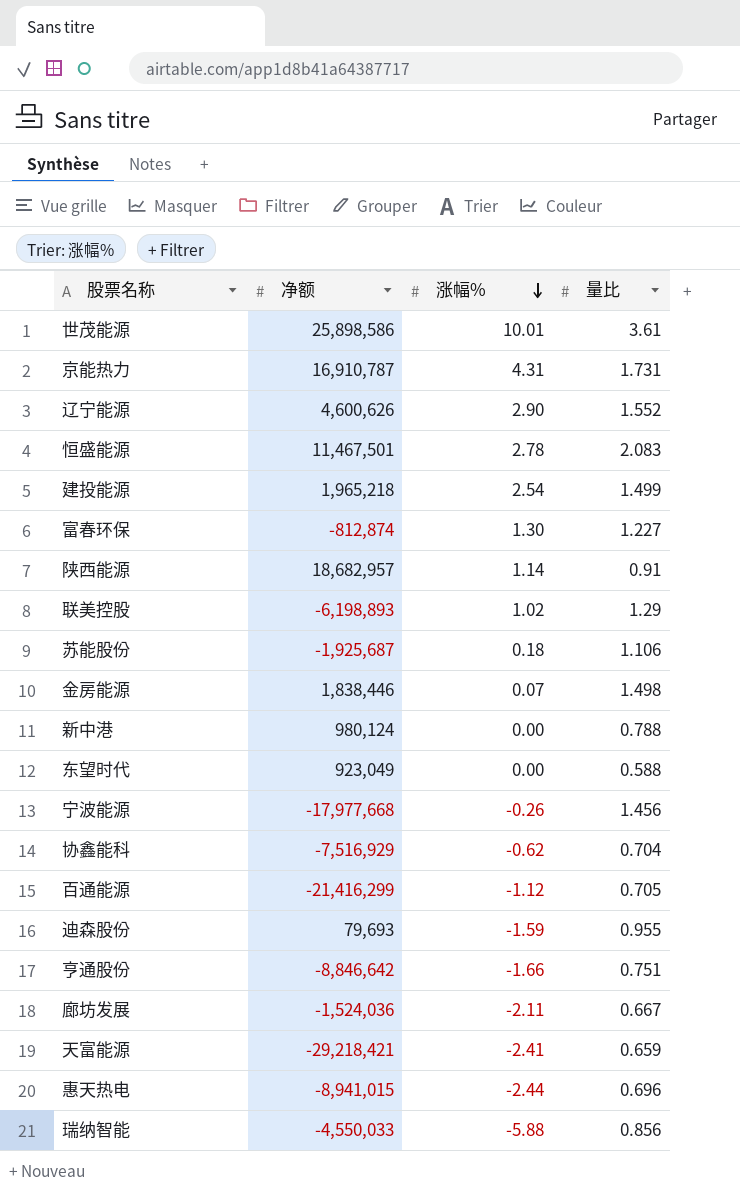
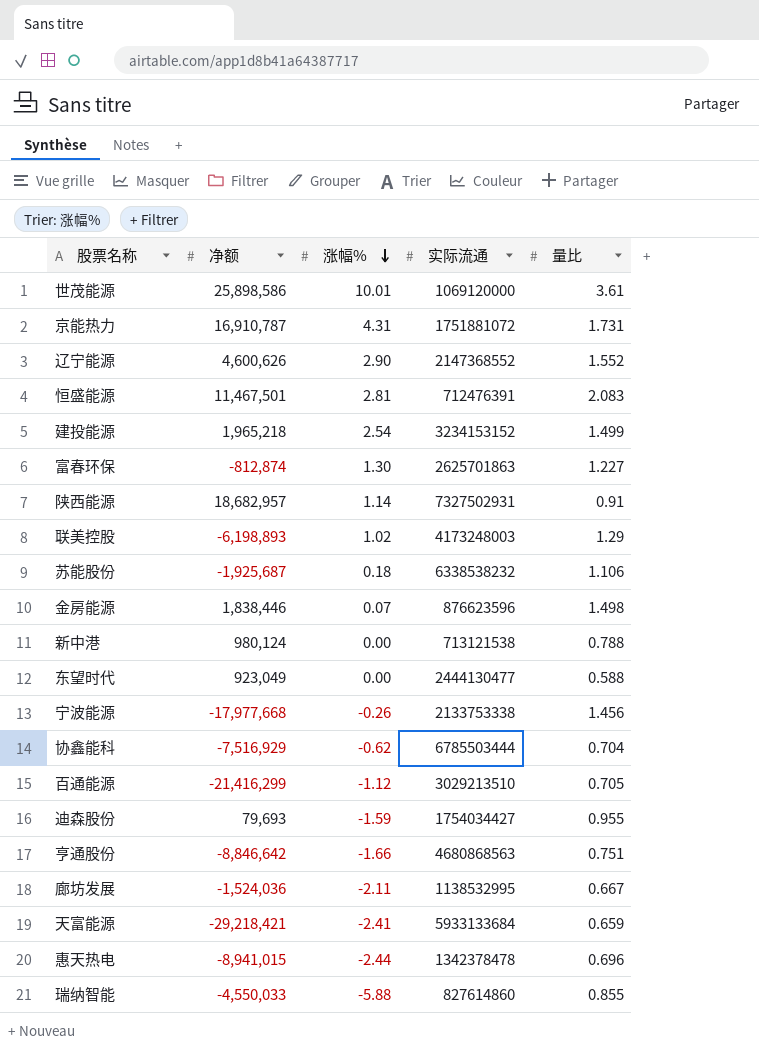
column 实际流通 | position: none -> 4
恒盛能源 | 涨幅%: 2.78 -> 2.81
瑞纳智能 | 量比: 0.856 -> 0.855

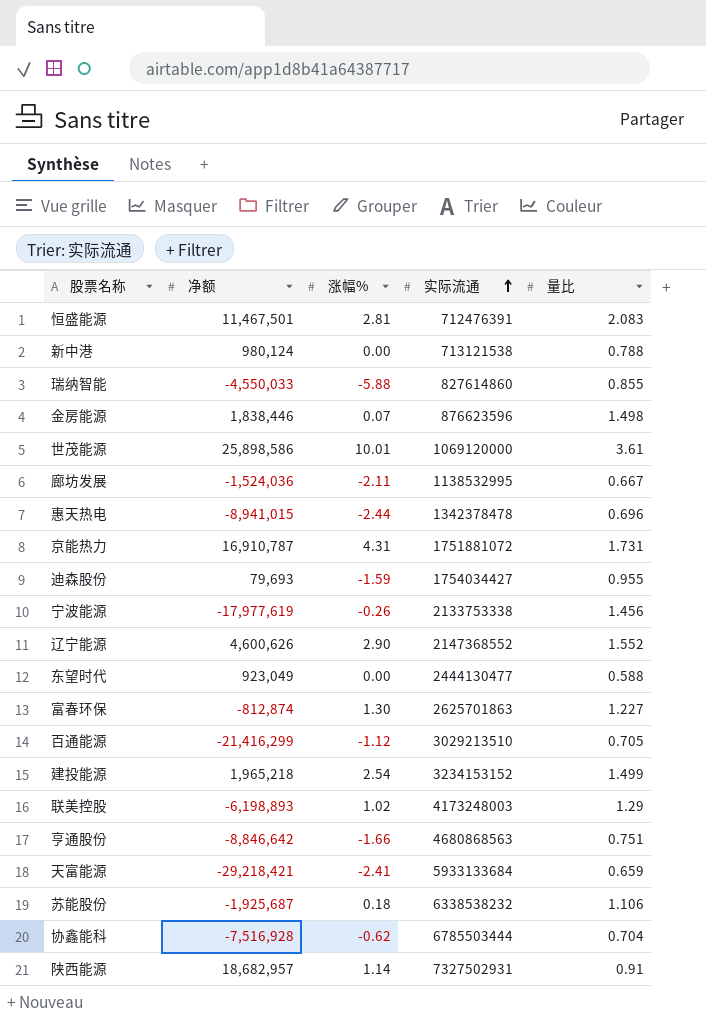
row order: 涨幅% descending -> 实际流通 ascending
宁波能源 | 净额: -17,977,668 -> -17,977,619
协鑫能科 | 净额: -7,516,929 -> -7,516,928

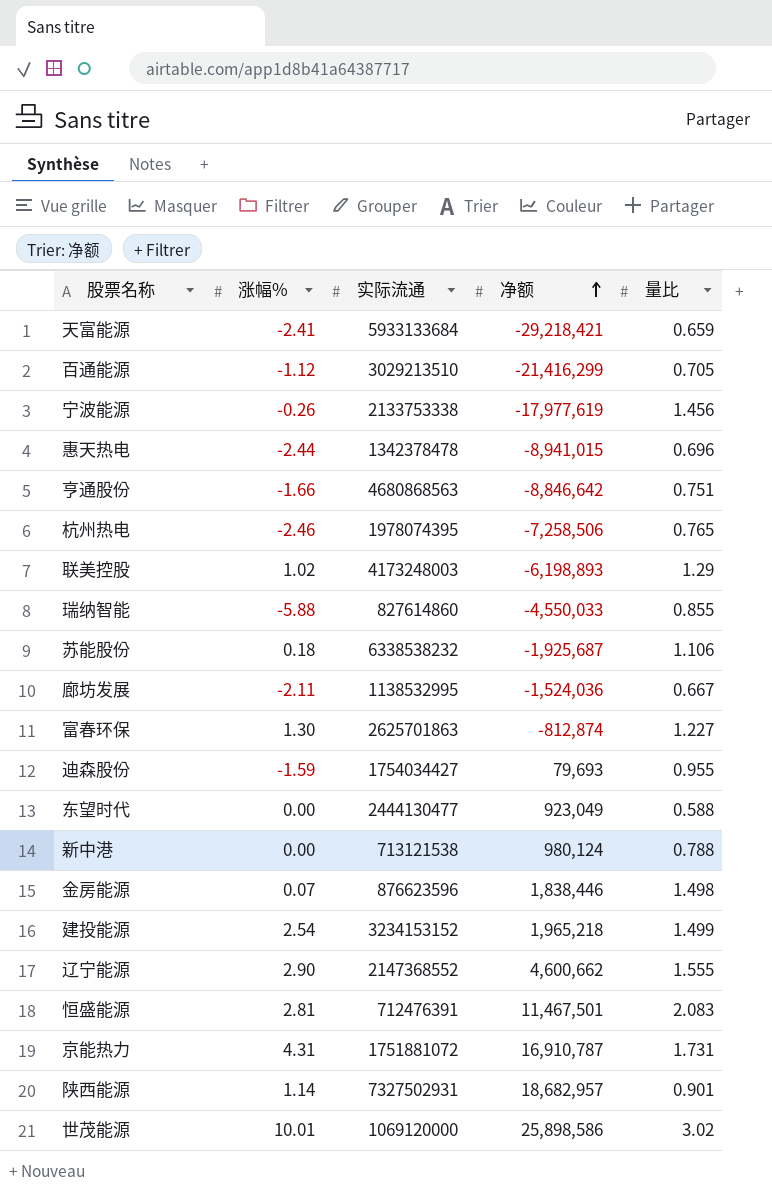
row order: 实际流通 ascending -> 净额 ascending
column 净额 | position: 2 -> 4
row 协鑫能科: -7,516,928 | -0.62 | 6785503444 | 0.704 -> none
row 杭州热电: none -> -2.46 | 1978074395 | -7,258,506 | 0.765
辽宁能源 | 净额: 4,600,626 -> 4,600,662
辽宁能源 | 量比: 1.552 -> 1.555
陕西能源 | 量比: 0.91 -> 0.901
世茂能源 | 量比: 3.61 -> 3.02

